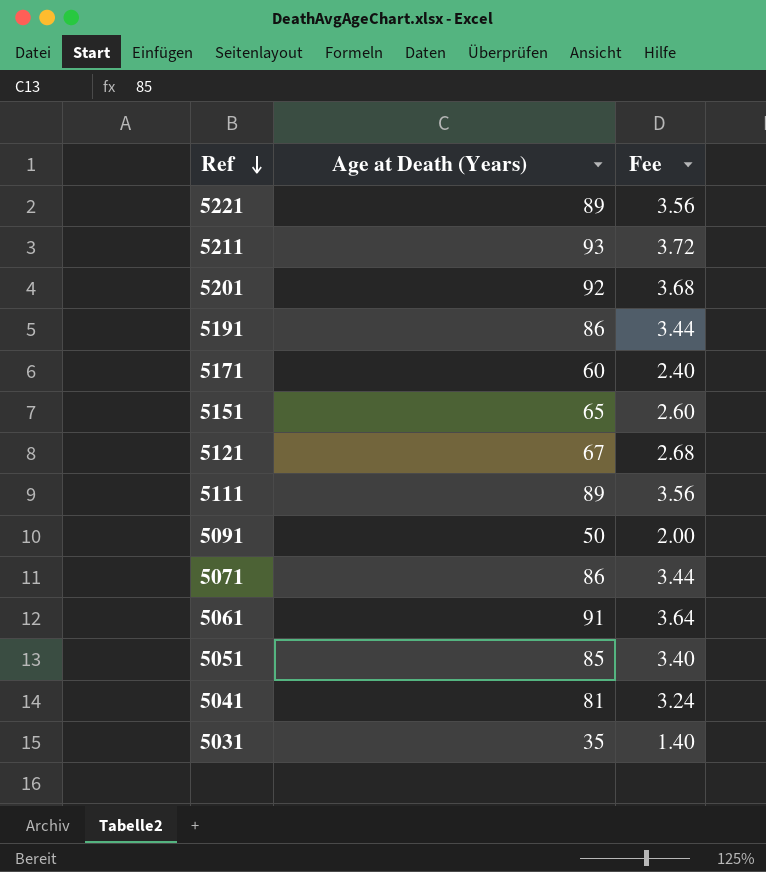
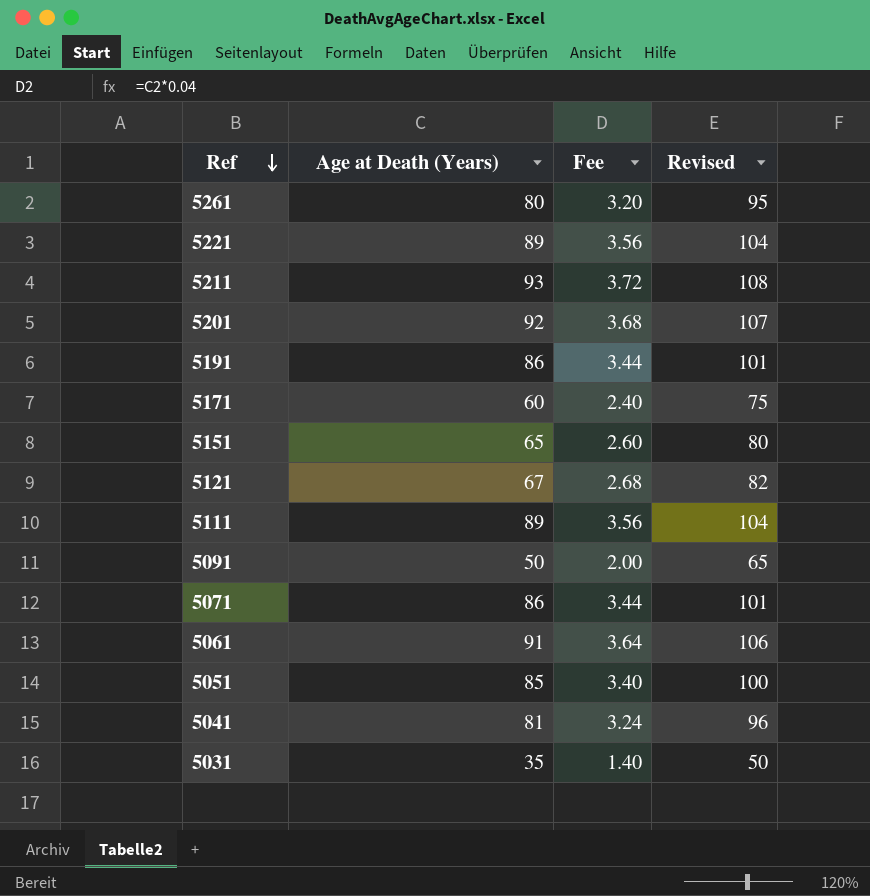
column Revised | formula: none -> [Age at Death (Years)] + 15
row 5261: none -> 80 | 3.20 | 95

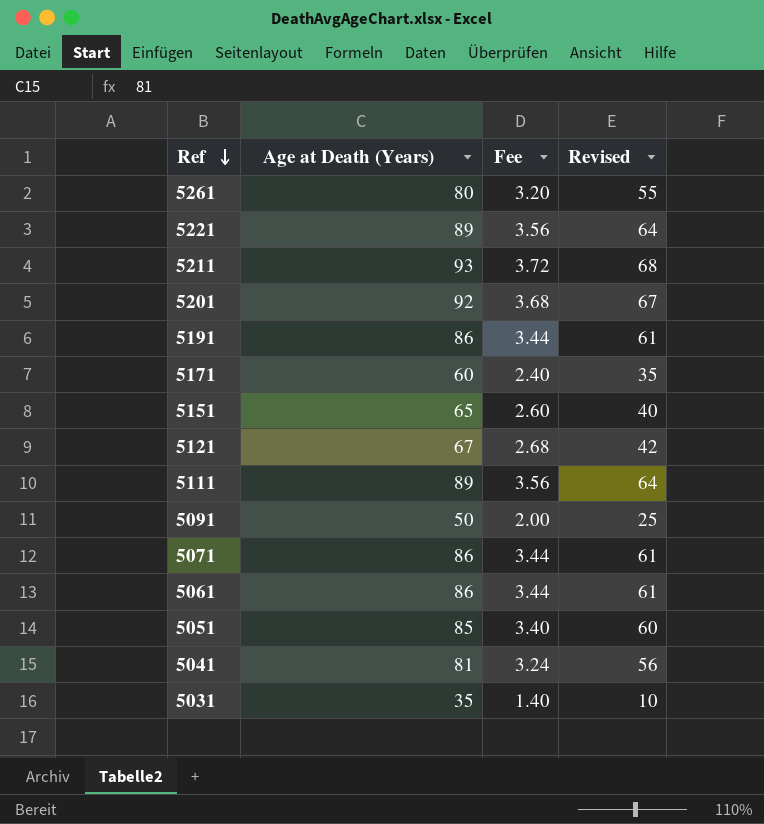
column Revised | formula: [Age at Death (Years)] + 15 -> [Age at Death (Years)] - 25
5061 | Age at Death (Years): 91 -> 86
5061 | Fee: 3.64 -> 3.44

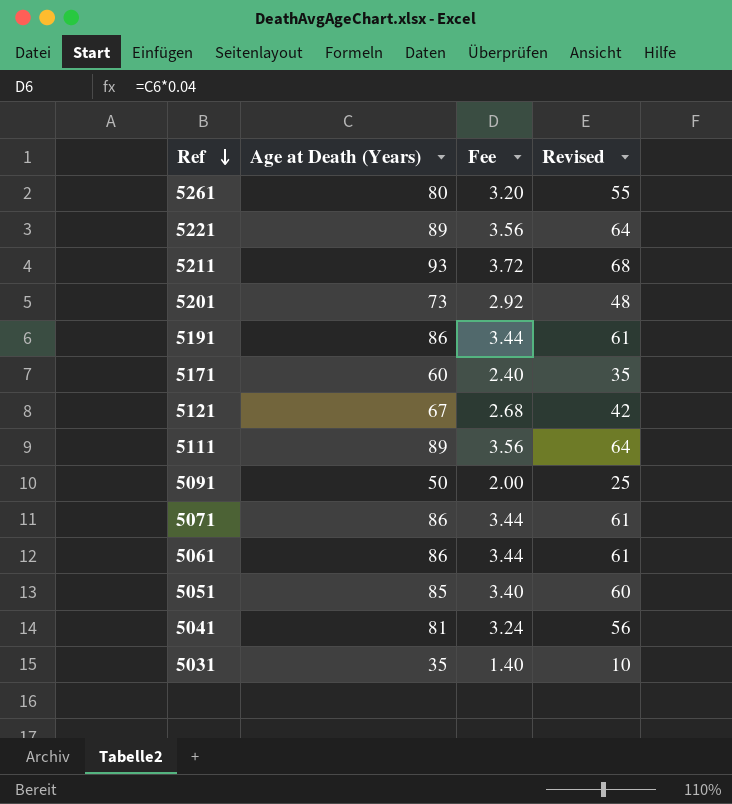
row 5151: 65 | 2.60 | 40 -> none
5201 | Age at Death (Years): 92 -> 73
5201 | Fee: 3.68 -> 2.92
5201 | Revised: 67 -> 48

